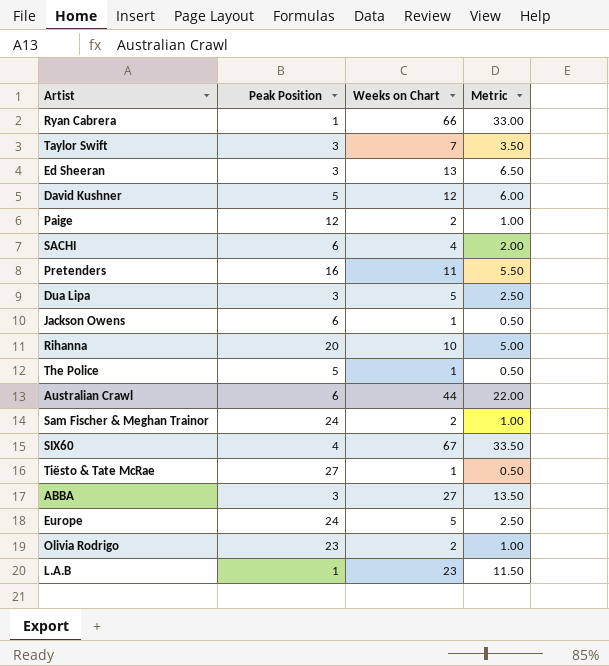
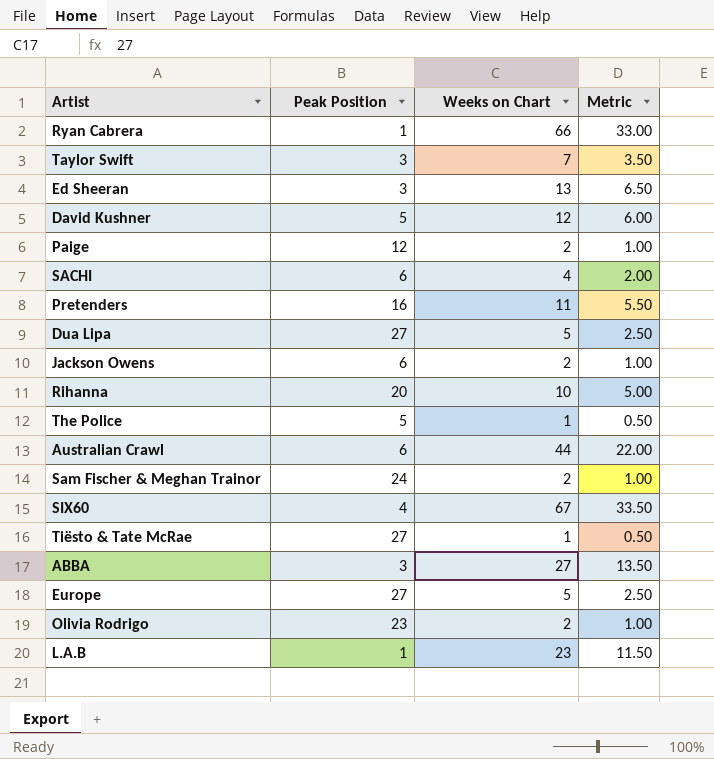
Dua Lipa | Peak Position: 3 -> 27
Jackson Owens | Weeks on Chart: 1 -> 2
Jackson Owens | Metric: 0.50 -> 1.00
Europe | Peak Position: 24 -> 27

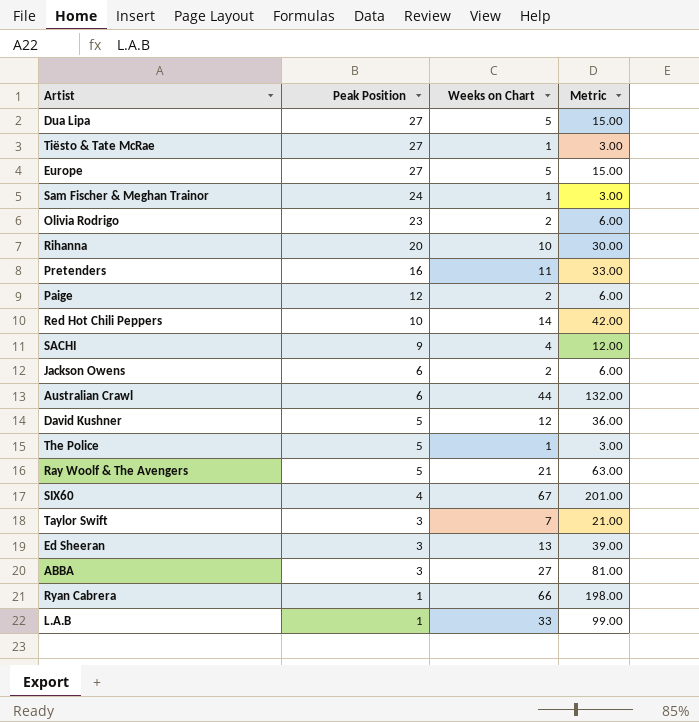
row order: none -> Peak Position descending
column Metric | formula: [Weeks on Chart] * 0.5 -> [Weeks on Chart] * 3
Sam Fischer & Meghan Trainor | Weeks on Chart: 2 -> 1
row Red Hot Chili Peppers: none -> 10 | 14 | 42.00
SACHI | Peak Position: 6 -> 9
row Ray Woolf & The Avengers: none -> 5 | 21 | 63.00
L.A.B | Weeks on Chart: 23 -> 33

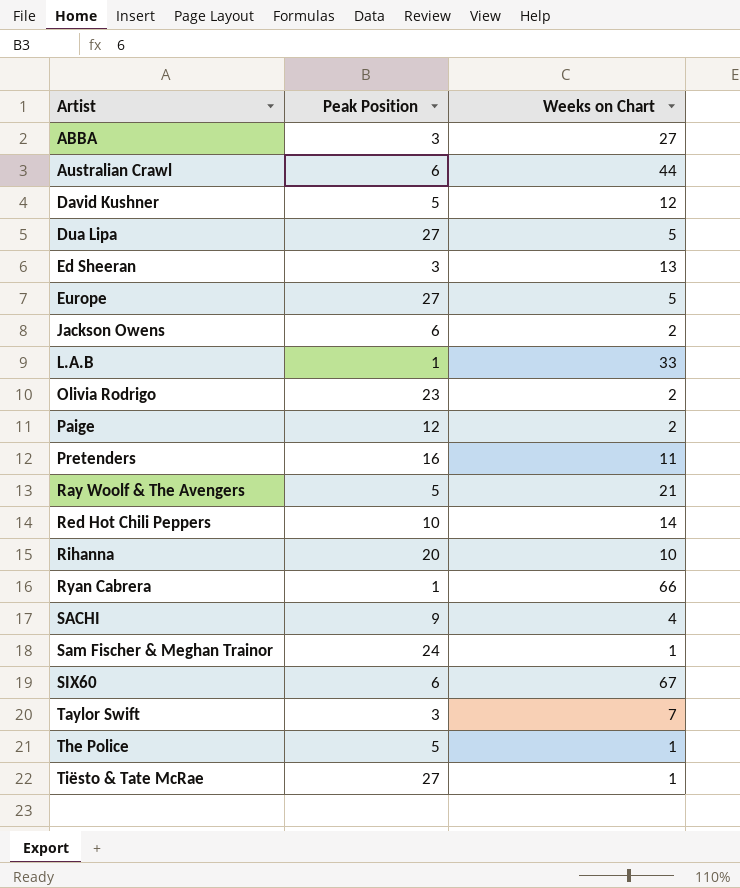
row order: Peak Position descending -> Artist ascending
column Metric | formula: [Weeks on Chart] * 3 -> none
SIX60 | Peak Position: 4 -> 6

